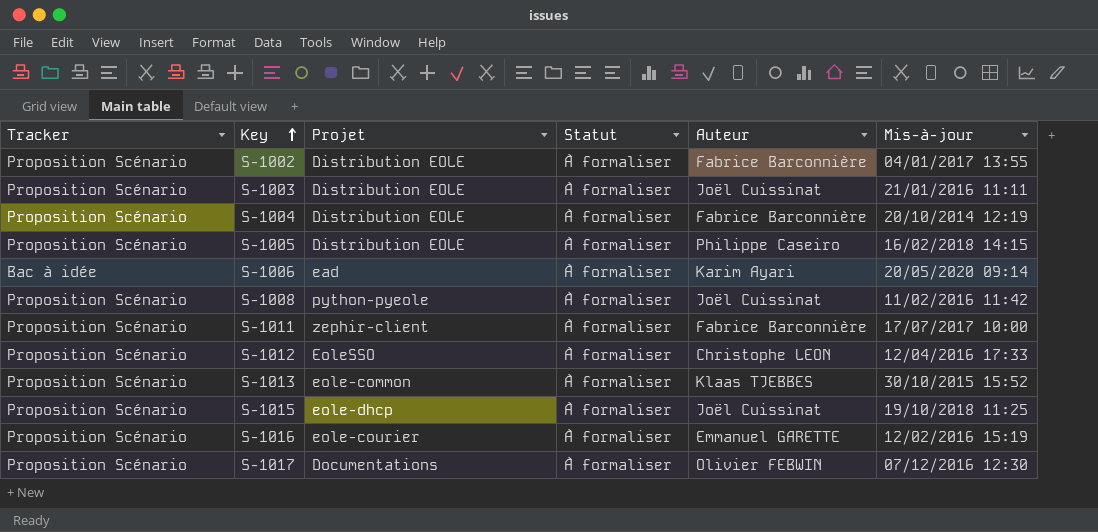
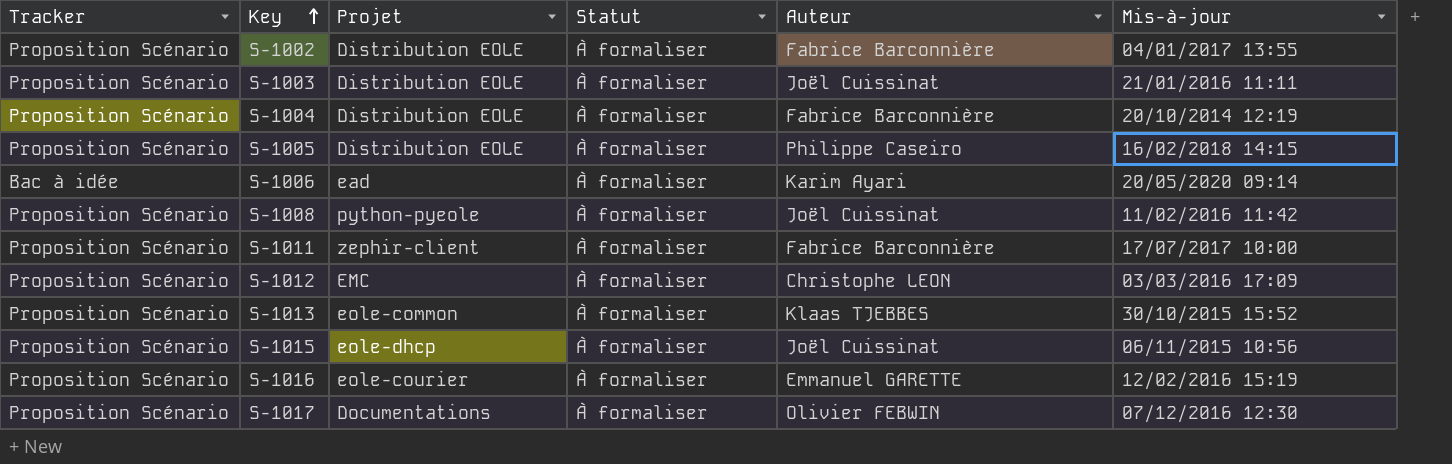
S-1012 | Projet: EoleSSO -> EMC
S-1012 | Mis-à-jour: 12/04/2016 17:33 -> 03/03/2016 17:09
S-1015 | Mis-à-jour: 19/10/2018 11:25 -> 06/11/2015 10:56

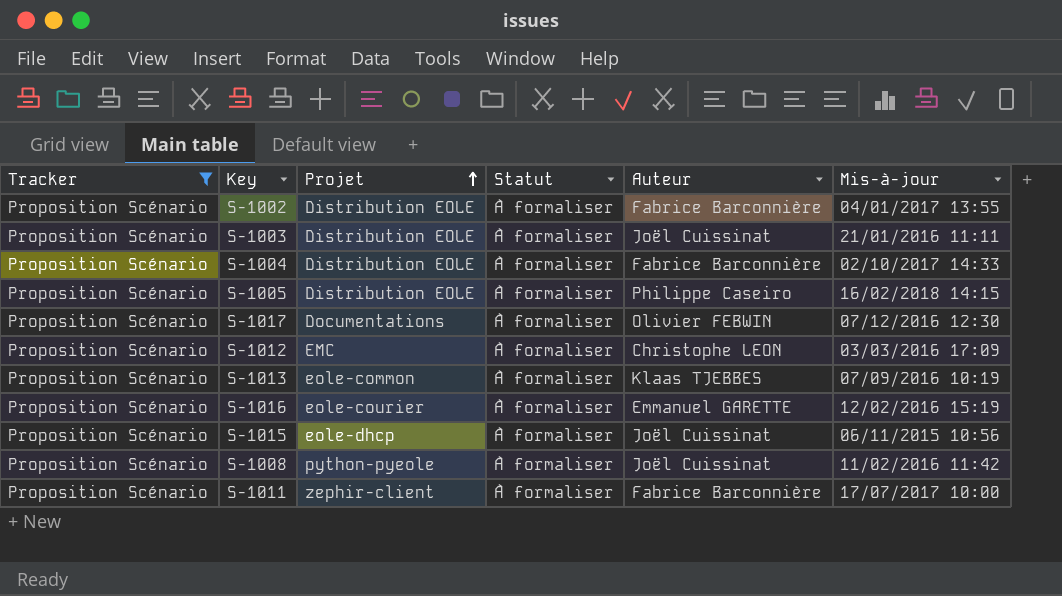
filter: none -> Tracker = Proposition Scénario
row order: Key ascending -> Projet ascending
S-1004 | Mis-à-jour: 20/10/2014 12:19 -> 02/10/2017 14:33
S-1013 | Mis-à-jour: 30/10/2015 15:52 -> 07/09/2016 10:19

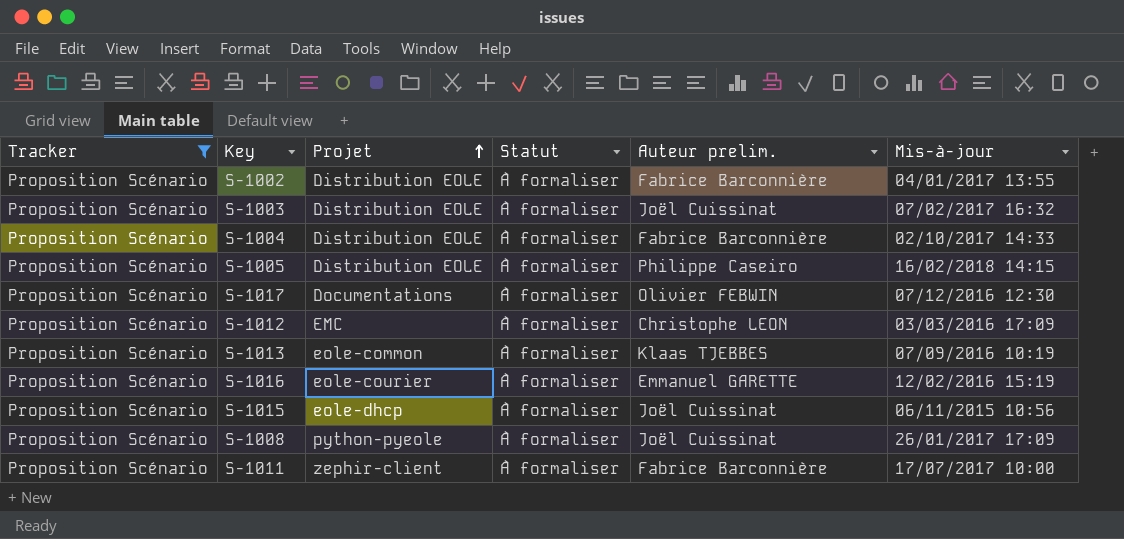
column name: Auteur -> Auteur prelim.
S-1003 | Mis-à-jour: 21/01/2016 11:11 -> 07/02/2017 16:32
S-1008 | Mis-à-jour: 11/02/2016 11:42 -> 26/01/2017 17:09

